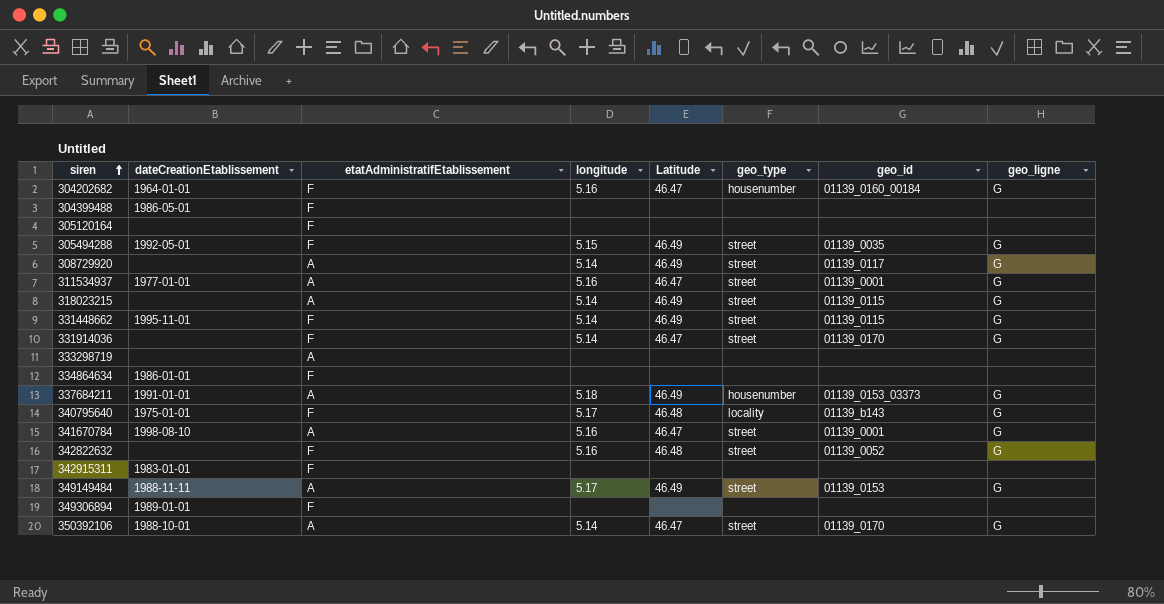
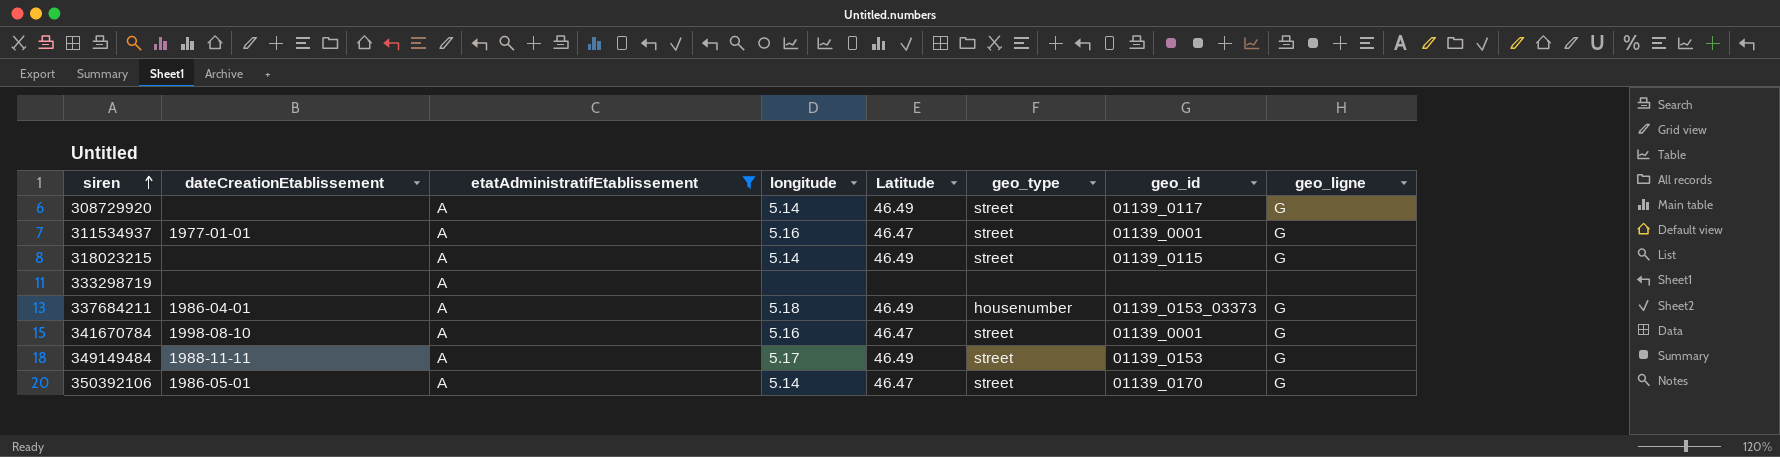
filter: none -> etatAdministratifEtablissement = A
337684211 | dateCreationEtablissement: 1991-01-01 -> 1986-04-01
350392106 | dateCreationEtablissement: 1988-10-01 -> 1986-05-01

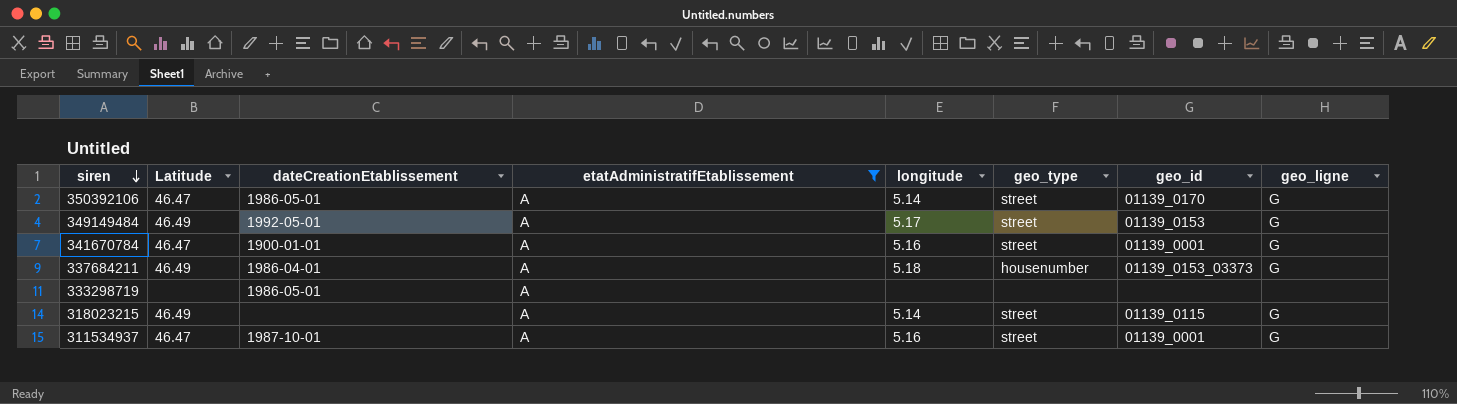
row order: siren ascending -> siren descending
column Latitude | position: 5 -> 2
row 308729920: none | A | 5.14 | 46.49 | street | 01139_0117 | G -> none
349149484 | dateCreationEtablissement: 1988-11-11 -> 1992-05-01
341670784 | dateCreationEtablissement: 1998-08-10 -> 1900-01-01
333298719 | dateCreationEtablissement: none -> 1986-05-01
311534937 | dateCreationEtablissement: 1977-01-01 -> 1987-10-01

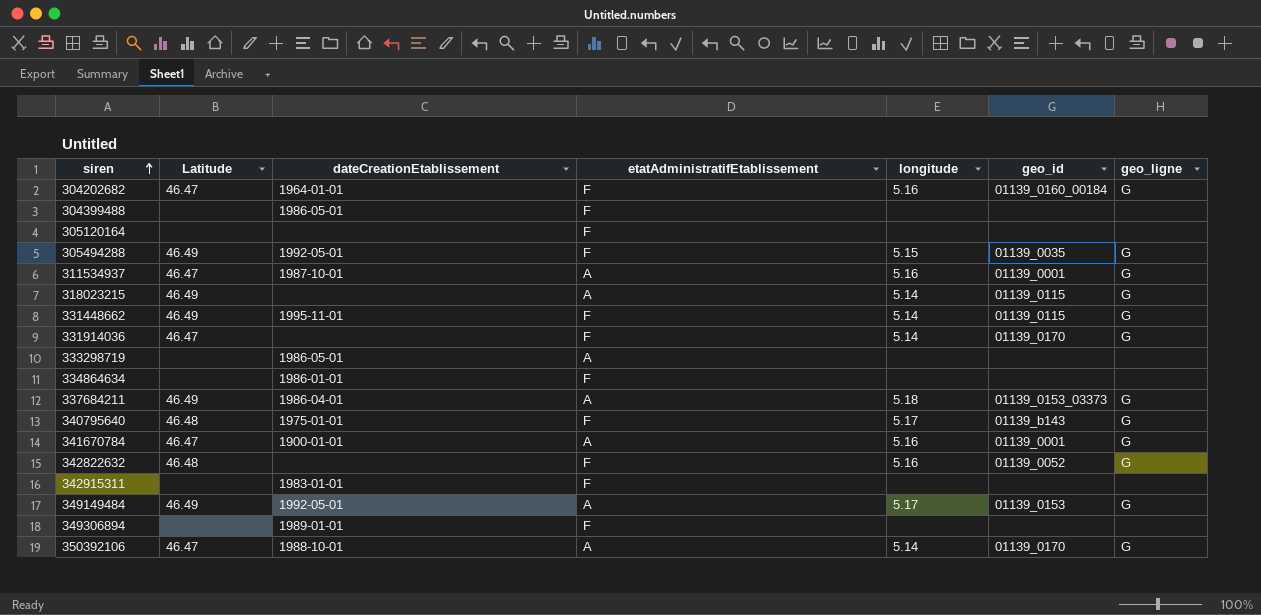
filter: etatAdministratifEtablissement = A -> none
row order: siren descending -> siren ascending
column geo_type | position: 6 -> none
350392106 | dateCreationEtablissement: 1986-05-01 -> 1988-10-01

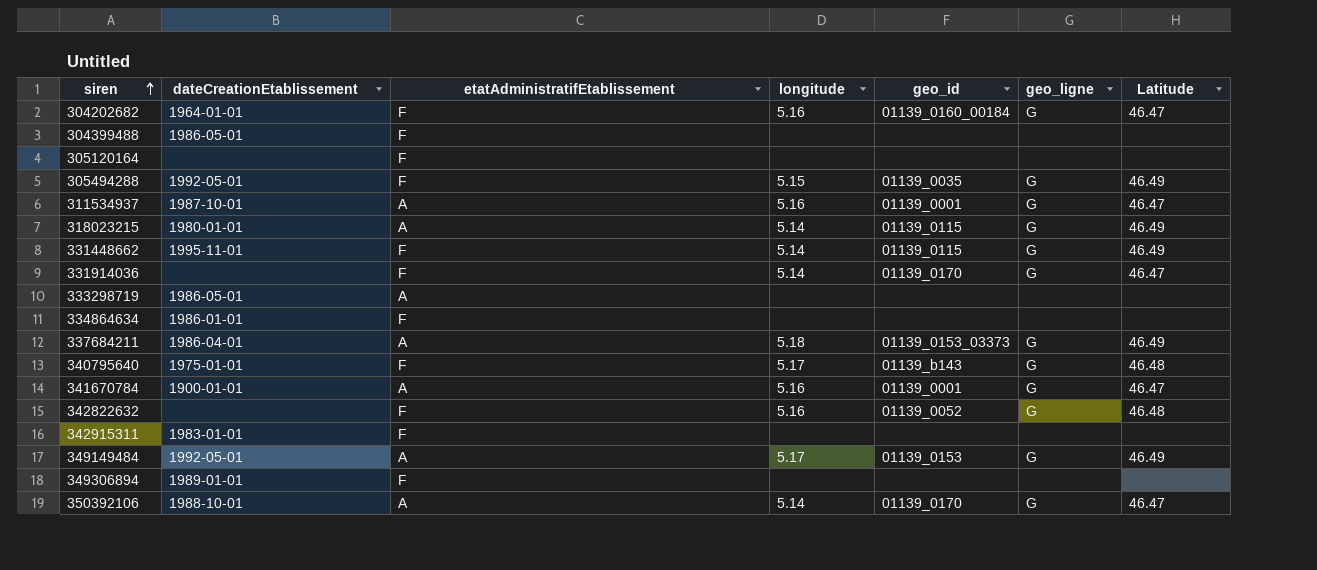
column Latitude | position: 2 -> 7
318023215 | dateCreationEtablissement: none -> 1980-01-01

